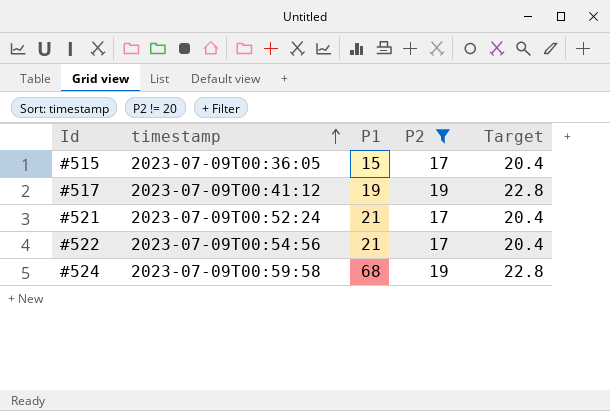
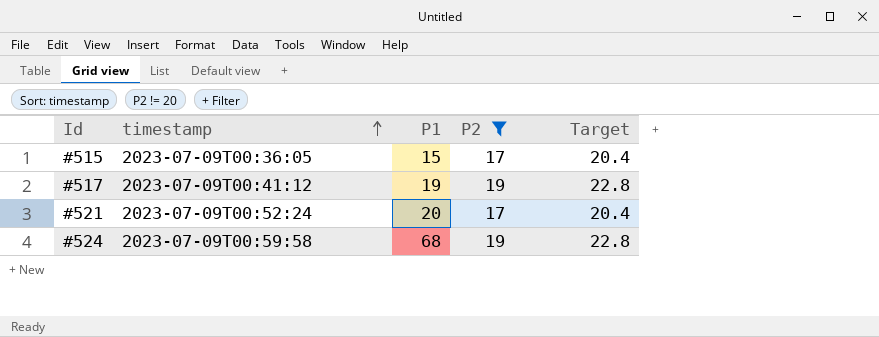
row #522: 2023-07-09T00:54:56 | 21 | 17 | 20.4 -> none
#521 | P1: 21 -> 20

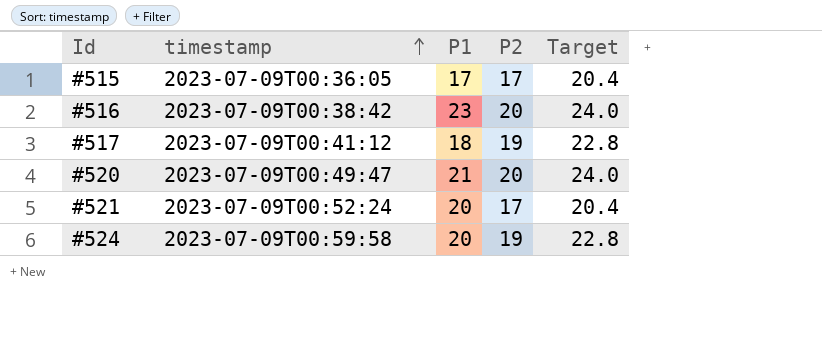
filter: P2 != 20 -> none
#515 | P1: 15 -> 17
#517 | P1: 19 -> 18
#524 | P1: 68 -> 20

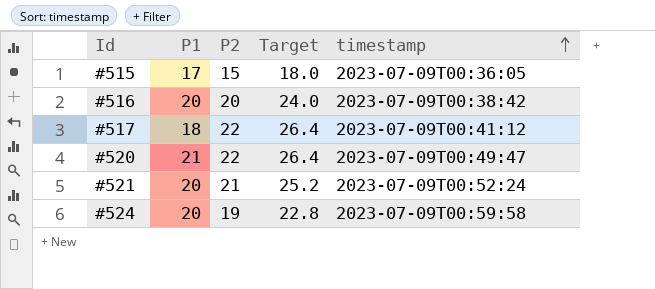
column timestamp | position: 2 -> 5
#515 | P2: 17 -> 15
#515 | Target: 20.4 -> 18.0
#516 | P1: 23 -> 20
#517 | P2: 19 -> 22
#517 | Target: 22.8 -> 26.4
#520 | P2: 20 -> 22
#520 | Target: 24.0 -> 26.4
#521 | P2: 17 -> 21
#521 | Target: 20.4 -> 25.2

